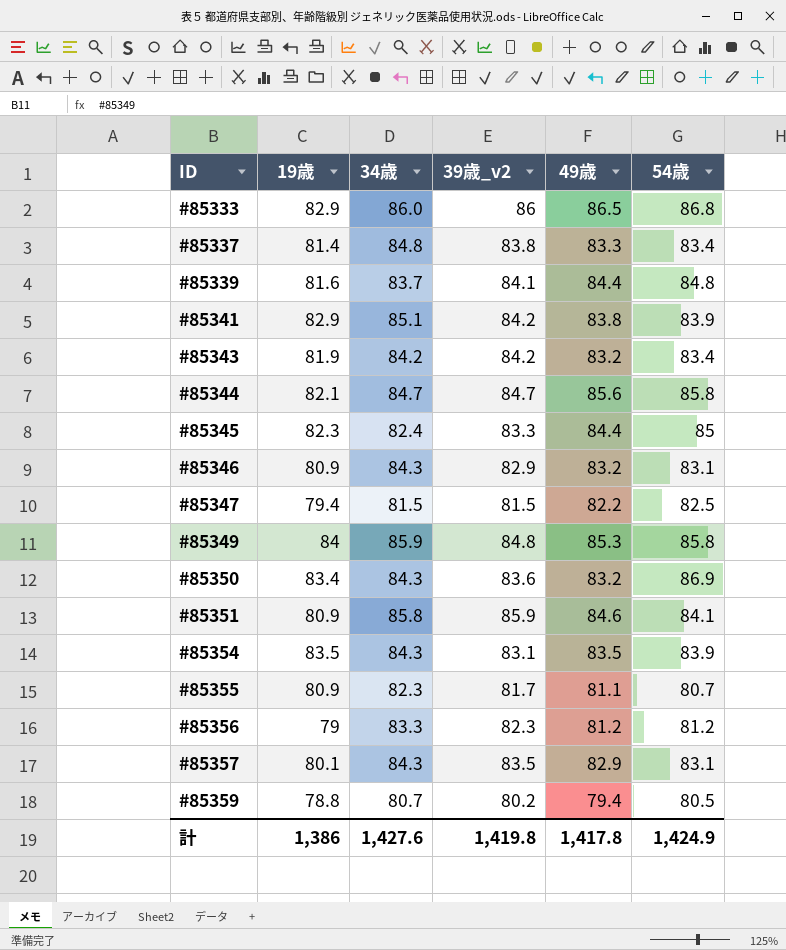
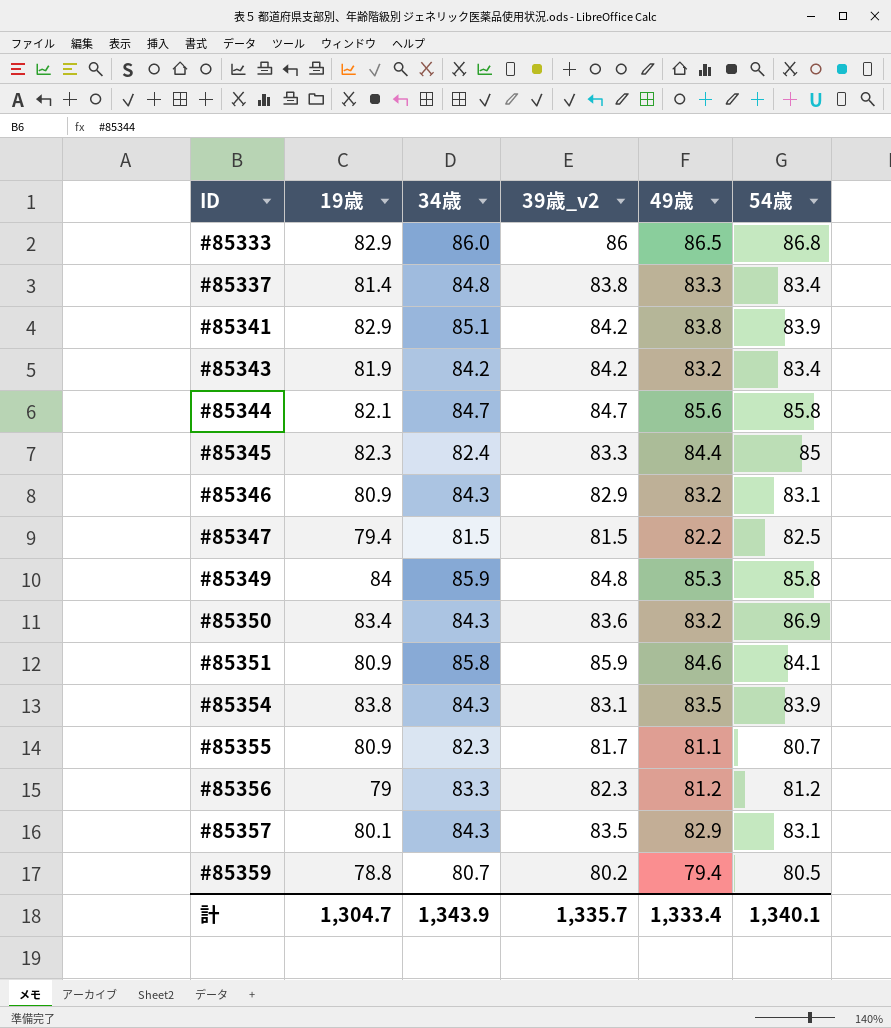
row #85339: 81.6 | 83.7 | 84.1 | 84.4 | 84.8 -> none
#85354 | 19歳: 83.5 -> 83.8
計 | 19歳: 1,386 -> 1,304.7
計 | 34歳: 1,427.6 -> 1,343.9
計 | 39歳_v2: 1,419.8 -> 1,335.7
計 | 49歳: 1,417.8 -> 1,333.4
計 | 54歳: 1,424.9 -> 1,340.1

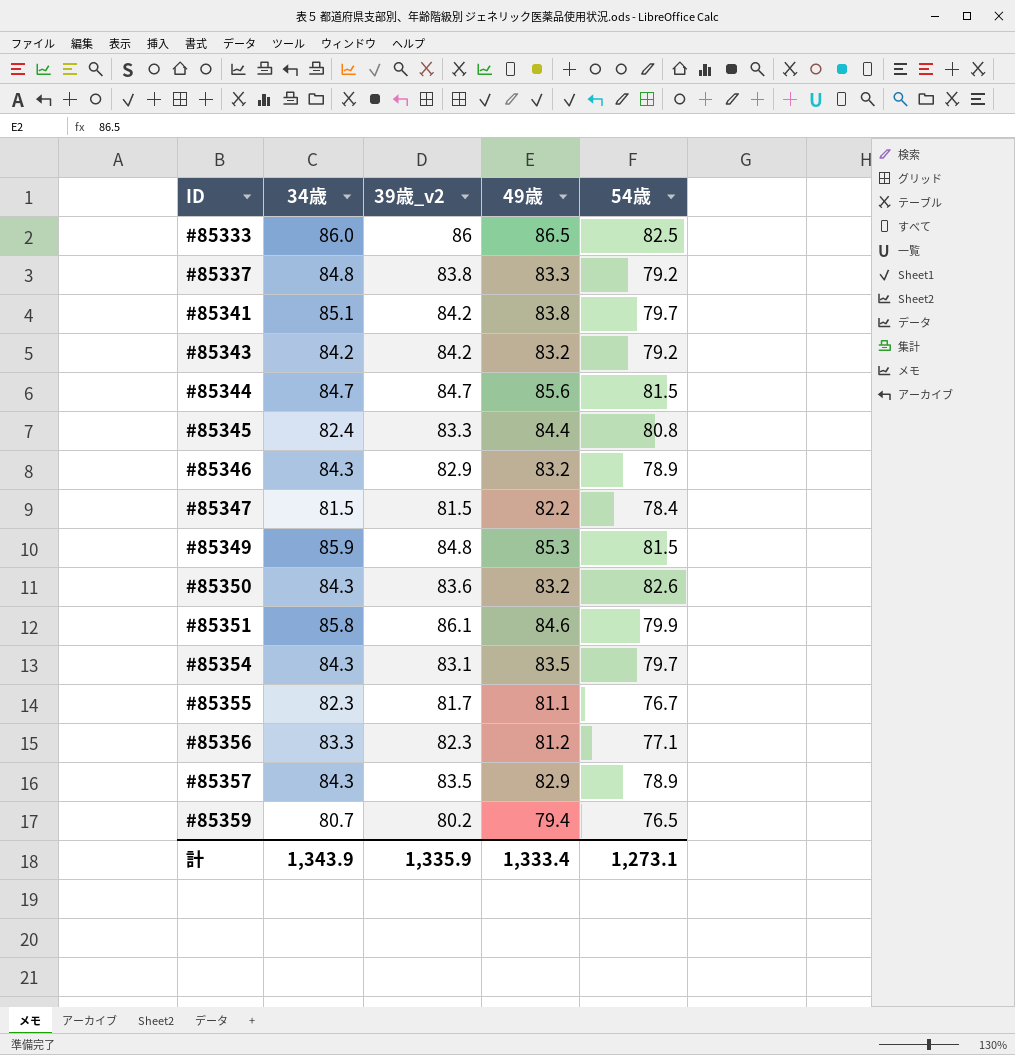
column 19歳 | position: 2 -> none
#85333 | 54歳: 86.8 -> 82.5
#85337 | 54歳: 83.4 -> 79.2
#85341 | 54歳: 83.9 -> 79.7
#85343 | 54歳: 83.4 -> 79.2
#85344 | 54歳: 85.8 -> 81.5
#85345 | 54歳: 85 -> 80.8
#85346 | 54歳: 83.1 -> 78.9
#85347 | 54歳: 82.5 -> 78.4
#85349 | 54歳: 85.8 -> 81.5
#85350 | 54歳: 86.9 -> 82.6
#85351 | 39歳_v2: 85.9 -> 86.1
#85351 | 54歳: 84.1 -> 79.9
#85354 | 54歳: 83.9 -> 79.7
#85355 | 54歳: 80.7 -> 76.7
#85356 | 54歳: 81.2 -> 77.1
#85357 | 54歳: 83.1 -> 78.9
#85359 | 54歳: 80.5 -> 76.5
計 | 39歳_v2: 1,335.7 -> 1,335.9
計 | 54歳: 1,340.1 -> 1,273.1

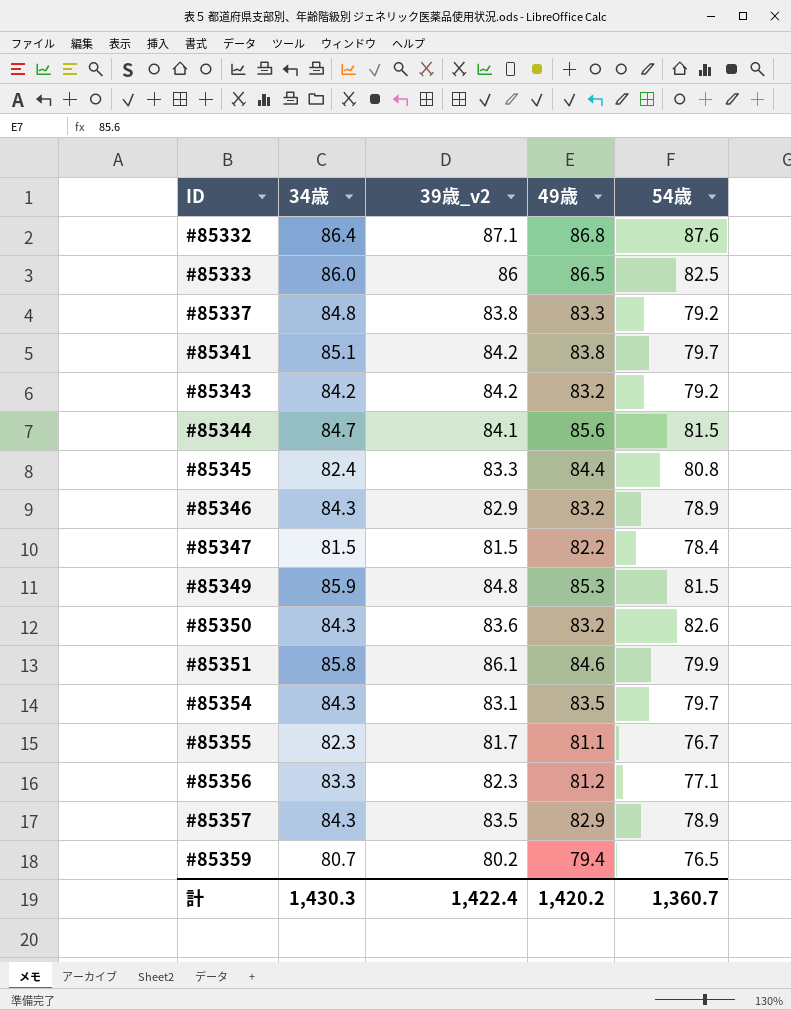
row #85332: none -> 86.4 | 87.1 | 86.8 | 87.6
#85344 | 39歳_v2: 84.7 -> 84.1
計 | 34歳: 1,343.9 -> 1,430.3
計 | 39歳_v2: 1,335.9 -> 1,422.4
計 | 49歳: 1,333.4 -> 1,420.2
計 | 54歳: 1,273.1 -> 1,360.7

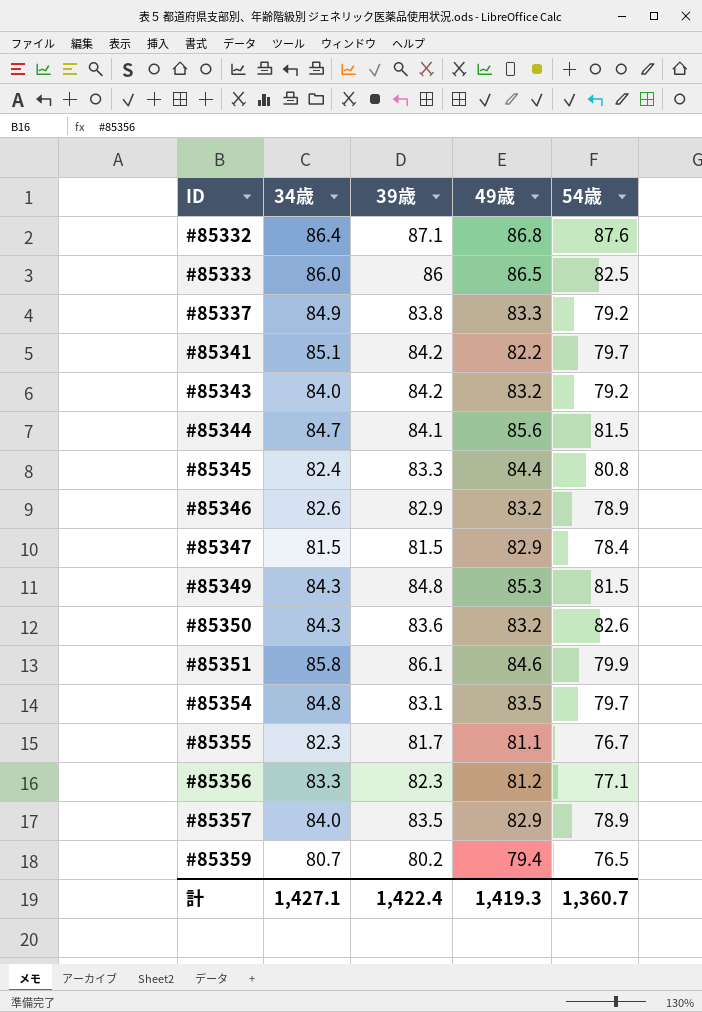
column name: 39歳_v2 -> 39歳
#85337 | 34歳: 84.8 -> 84.9
#85341 | 49歳: 83.8 -> 82.2
#85343 | 34歳: 84.2 -> 84.0
#85346 | 34歳: 84.3 -> 82.6
#85347 | 49歳: 82.2 -> 82.9
#85349 | 34歳: 85.9 -> 84.3
#85354 | 34歳: 84.3 -> 84.8
#85357 | 34歳: 84.3 -> 84.0
計 | 34歳: 1,430.3 -> 1,427.1
計 | 49歳: 1,420.2 -> 1,419.3

